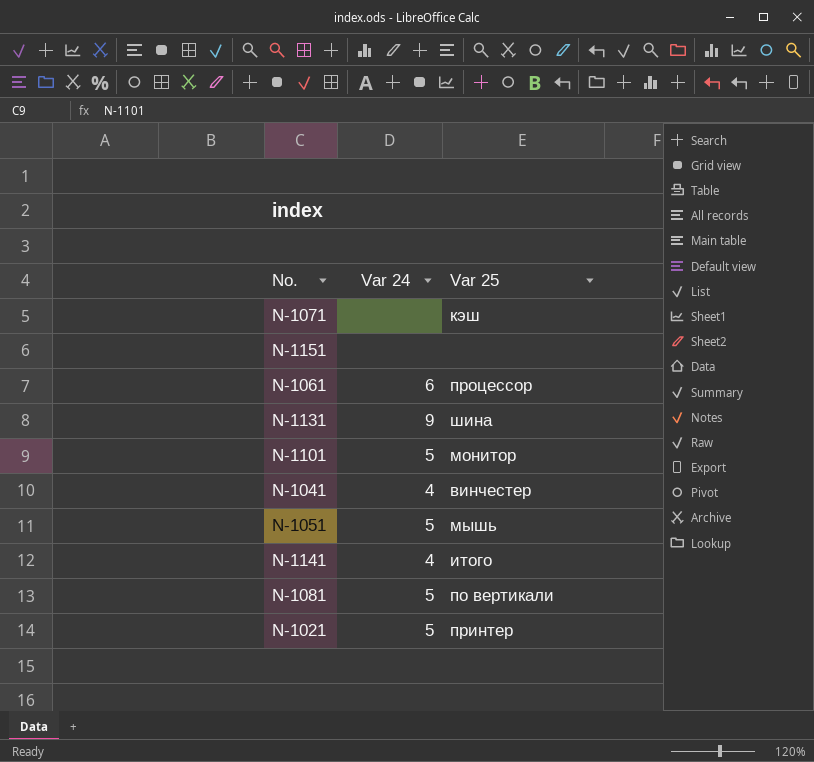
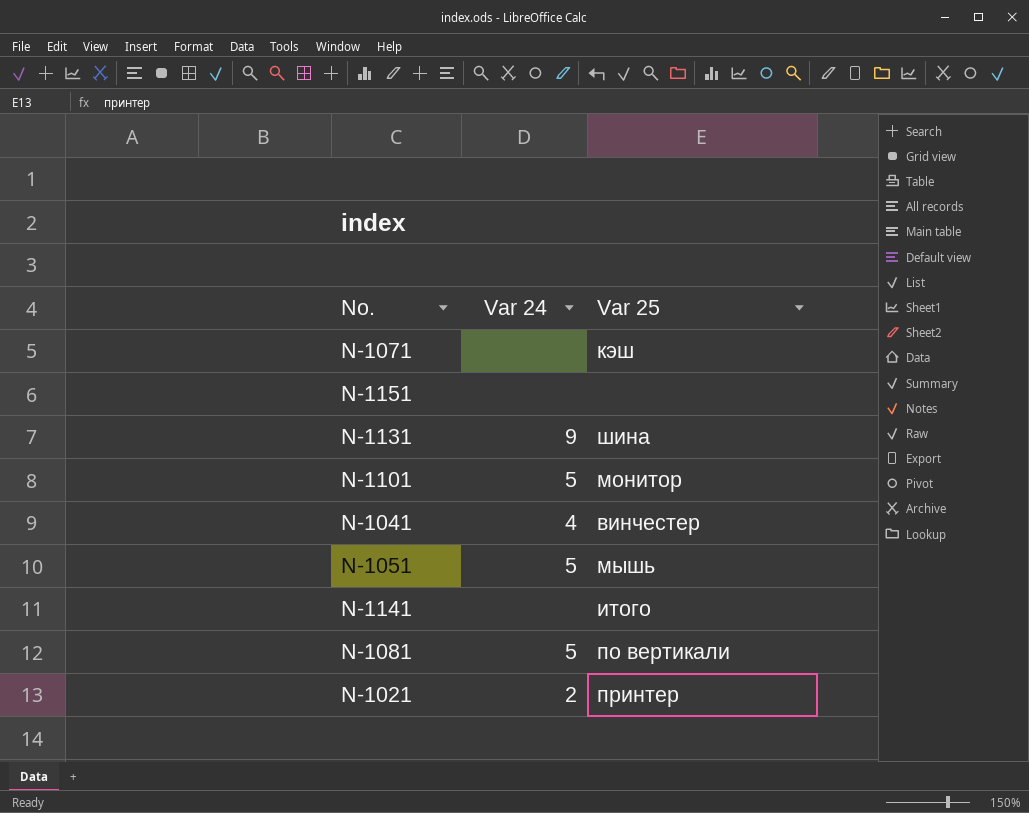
row N-1061: 6 | процессор -> none
N-1141 | Var 24: 4 -> none
N-1021 | Var 24: 5 -> 2

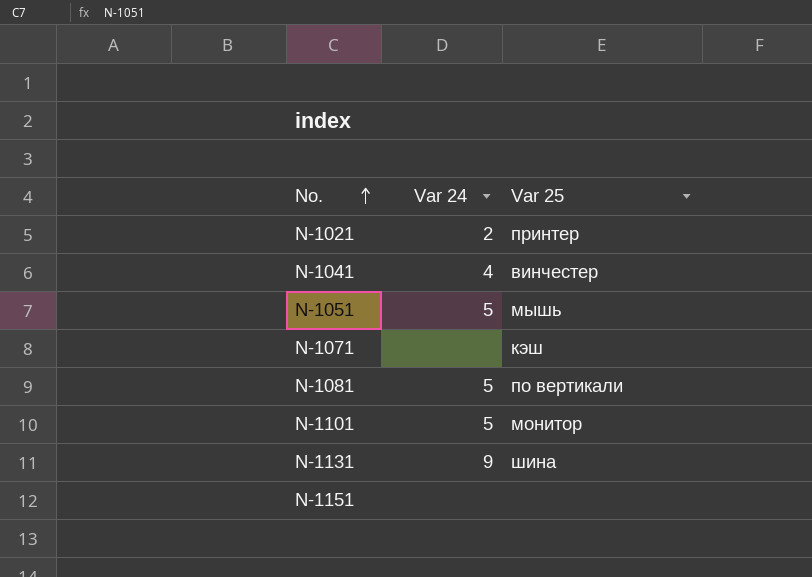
row order: none -> No. ascending
row N-1141: none | итого -> none

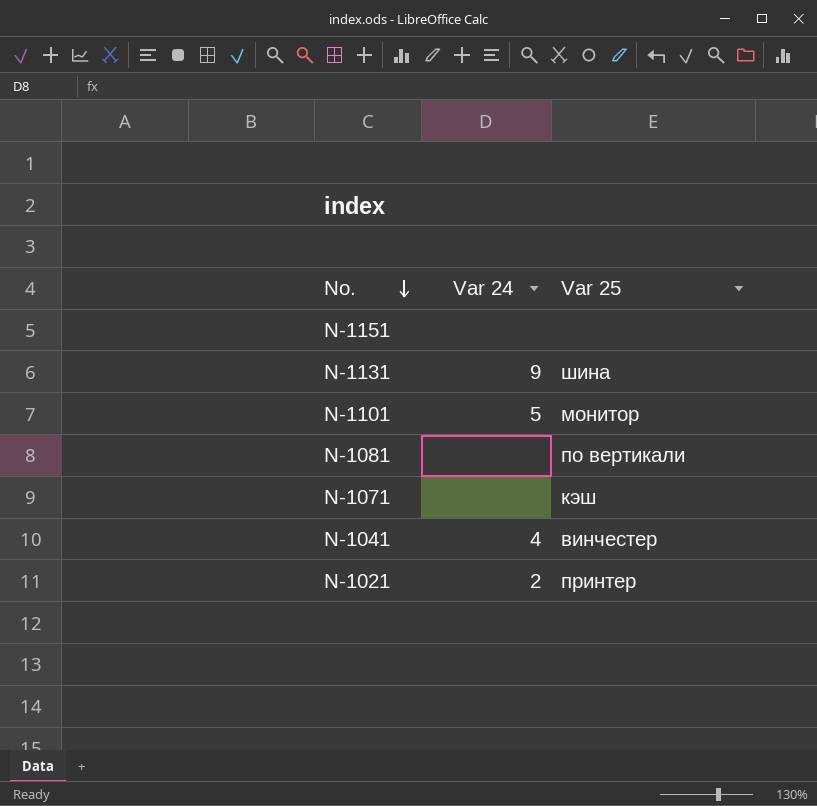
row order: No. ascending -> No. descending
row N-1051: 5 | мышь -> none
N-1081 | Var 24: 5 -> none

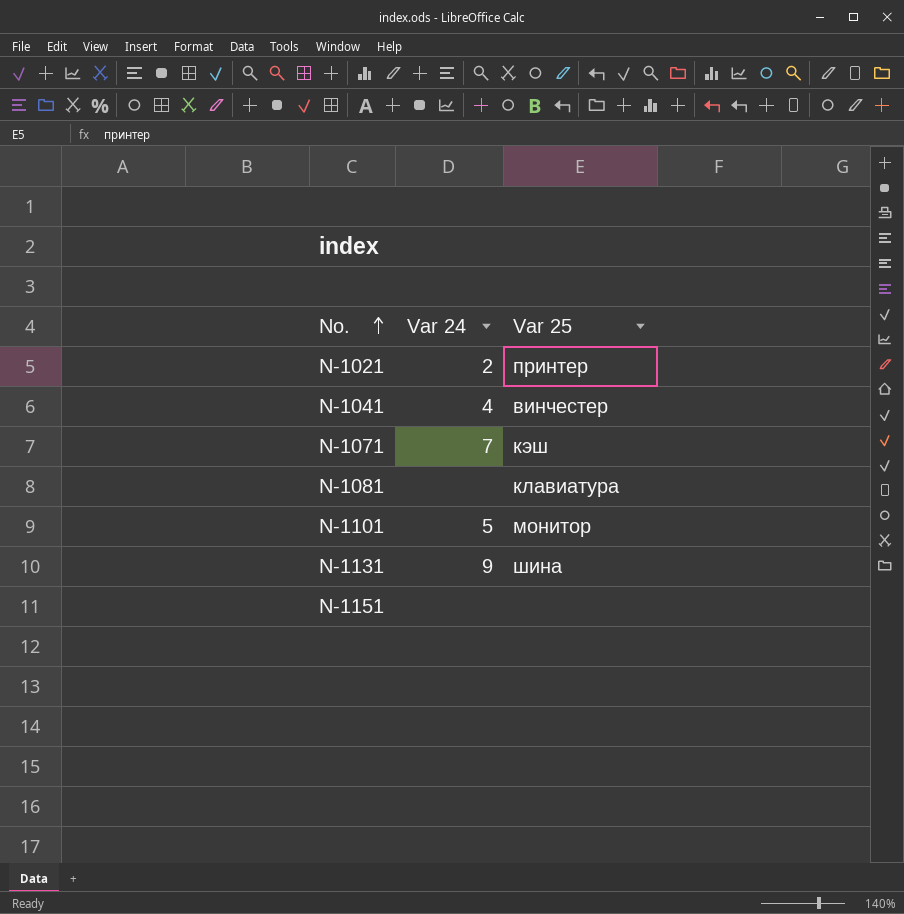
row order: No. descending -> No. ascending
N-1071 | Var 24: none -> 7
N-1081 | Var 25: по вертикали -> клавиатура

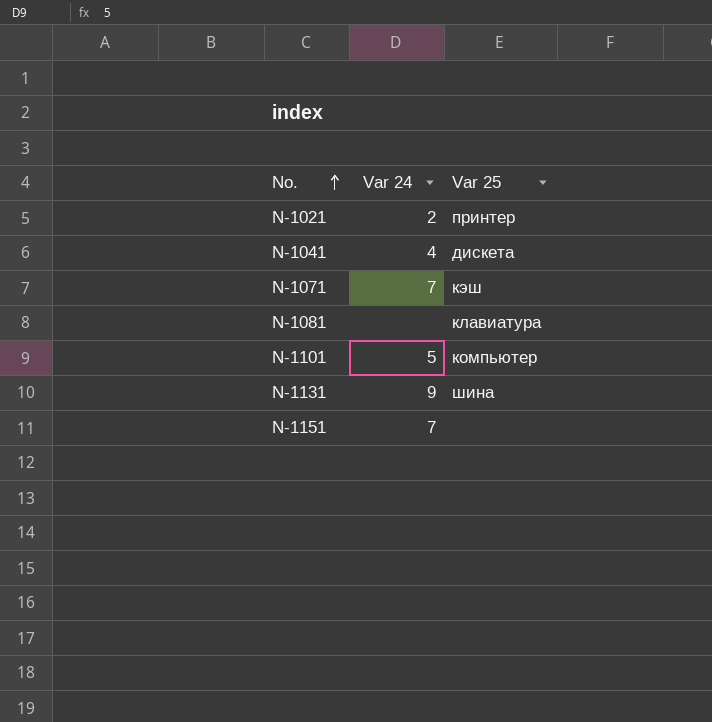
N-1041 | Var 25: винчестер -> дискета
N-1101 | Var 25: монитор -> компьютер
N-1151 | Var 24: none -> 7

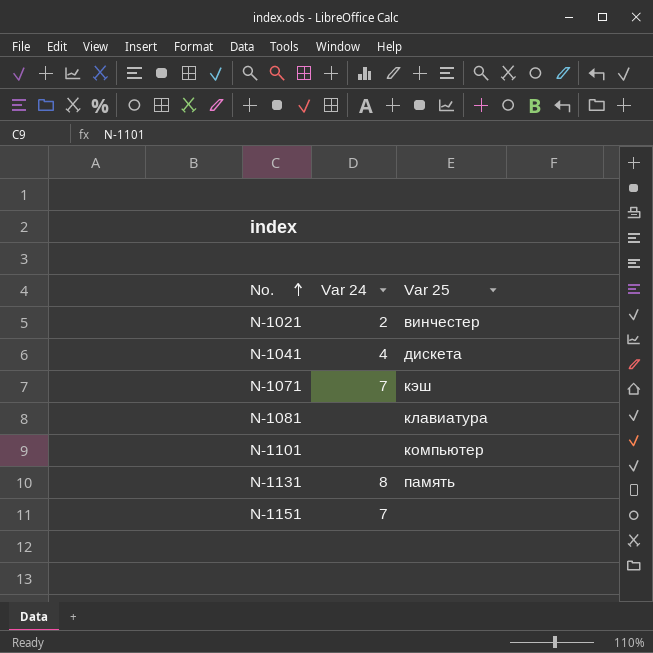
N-1021 | Var 25: принтер -> винчестер
N-1101 | Var 24: 5 -> none
N-1131 | Var 24: 9 -> 8
N-1131 | Var 25: шина -> память

